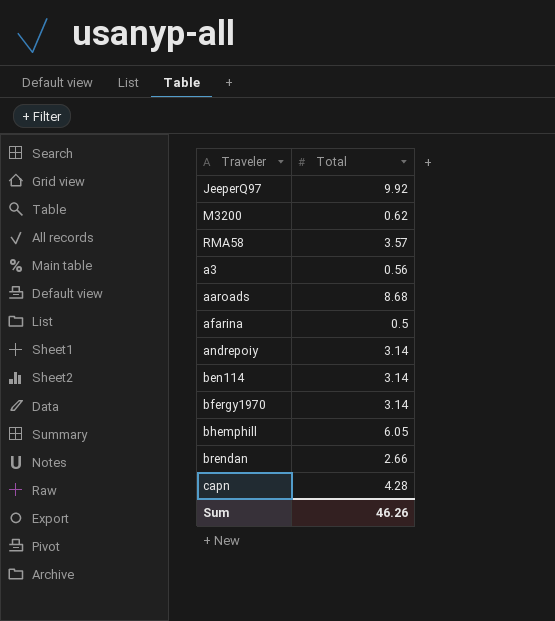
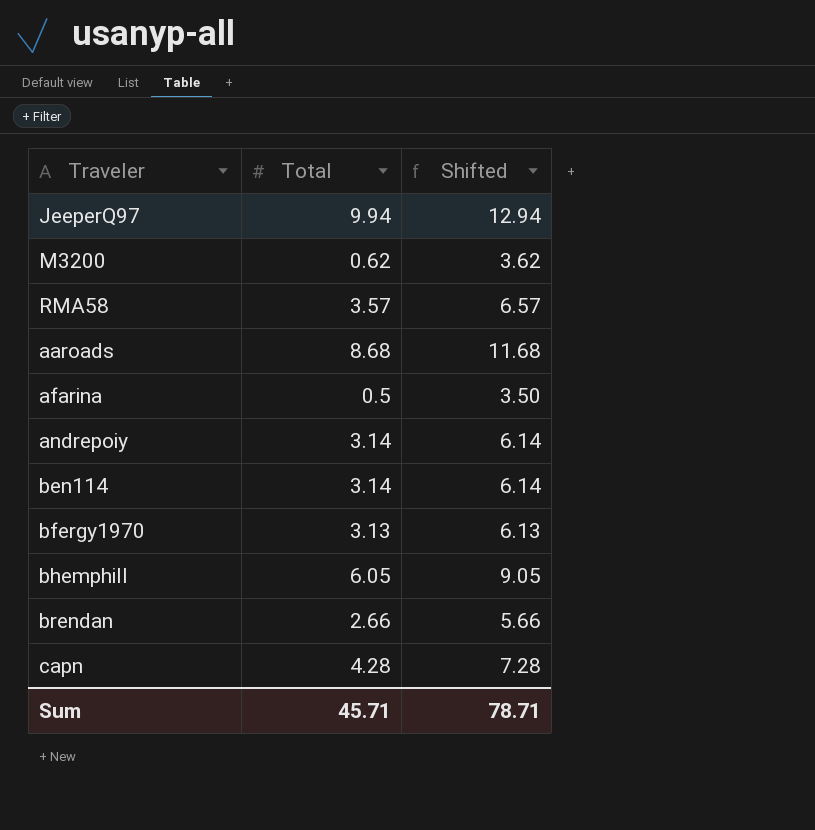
column Shifted | formula: none -> [Total] + 3
row a3: 0.56 -> none
JeeperQ97 | Total: 9.92 -> 9.94
bfergy1970 | Total: 3.14 -> 3.13
Sum | Total: 46.26 -> 45.71

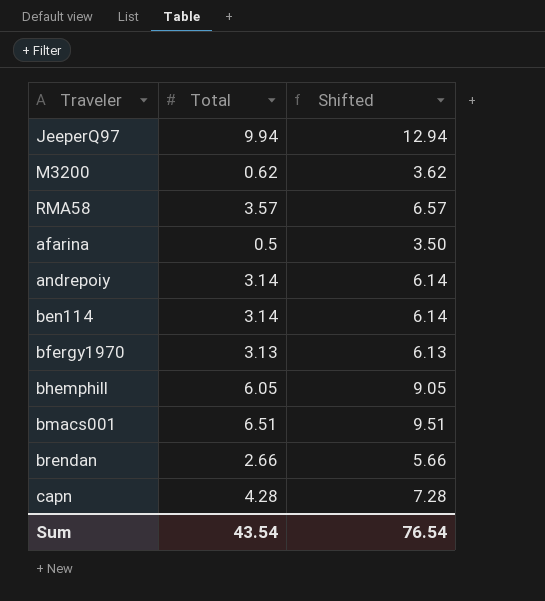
row aaroads: 8.68 | 11.68 -> none
row bmacs001: none -> 6.51 | 9.51
Sum | Total: 45.71 -> 43.54
Sum | Shifted: 78.71 -> 76.54

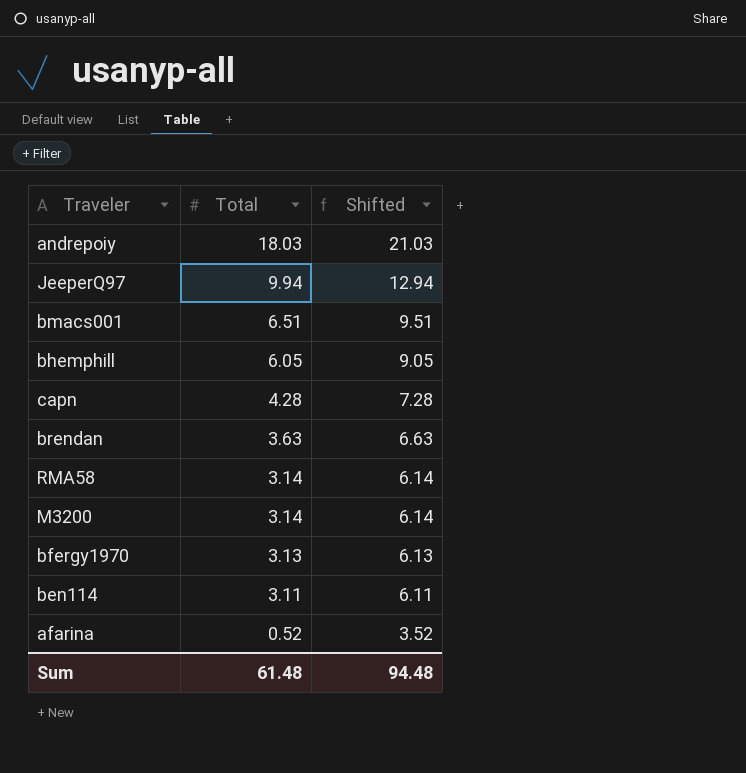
row order: none -> Total descending
andrepoiy | Total: 3.14 -> 18.03
andrepoiy | Shifted: 6.14 -> 21.03
brendan | Total: 2.66 -> 3.63
brendan | Shifted: 5.66 -> 6.63
RMA58 | Total: 3.57 -> 3.14
RMA58 | Shifted: 6.57 -> 6.14
M3200 | Total: 0.62 -> 3.14
M3200 | Shifted: 3.62 -> 6.14
ben114 | Total: 3.14 -> 3.11
ben114 | Shifted: 6.14 -> 6.11
afarina | Total: 0.5 -> 0.52
afarina | Shifted: 3.50 -> 3.52
Sum | Total: 43.54 -> 61.48
Sum | Shifted: 76.54 -> 94.48

